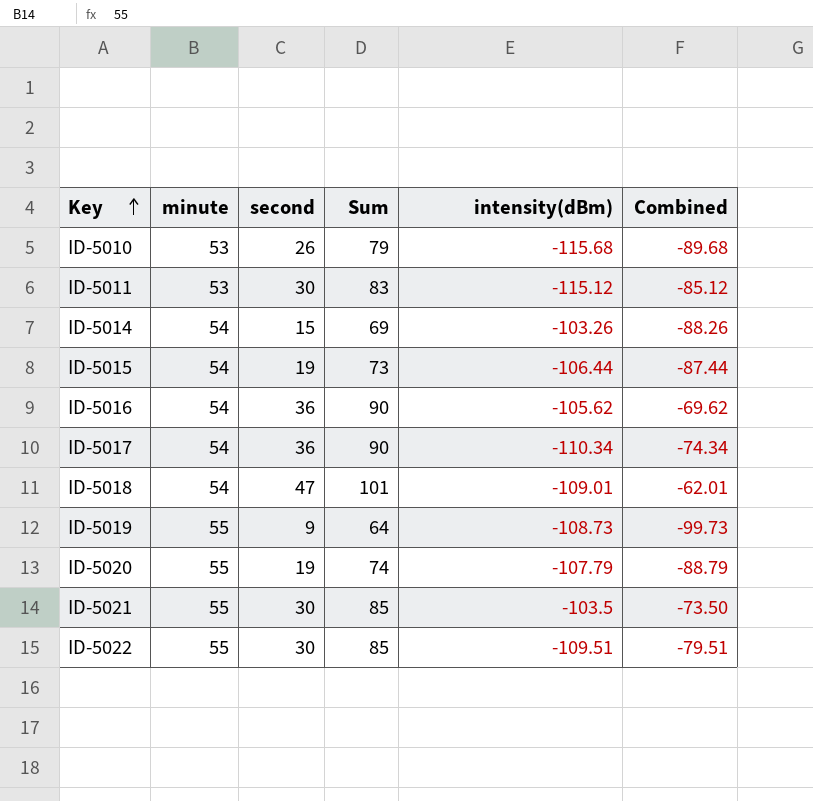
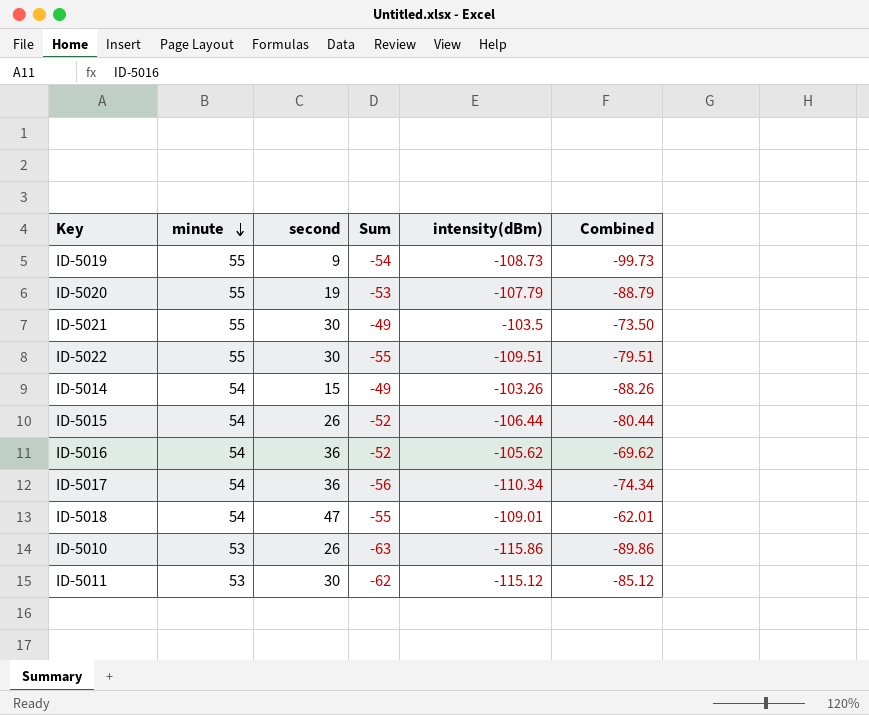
row order: Key ascending -> minute descending
column Sum | formula: [minute] + [second] -> [minute] + [intensity(dBm)]
ID-5015 | second: 19 -> 26
ID-5015 | Combined: -87.44 -> -80.44
ID-5010 | intensity(dBm): -115.68 -> -115.86
ID-5010 | Combined: -89.68 -> -89.86

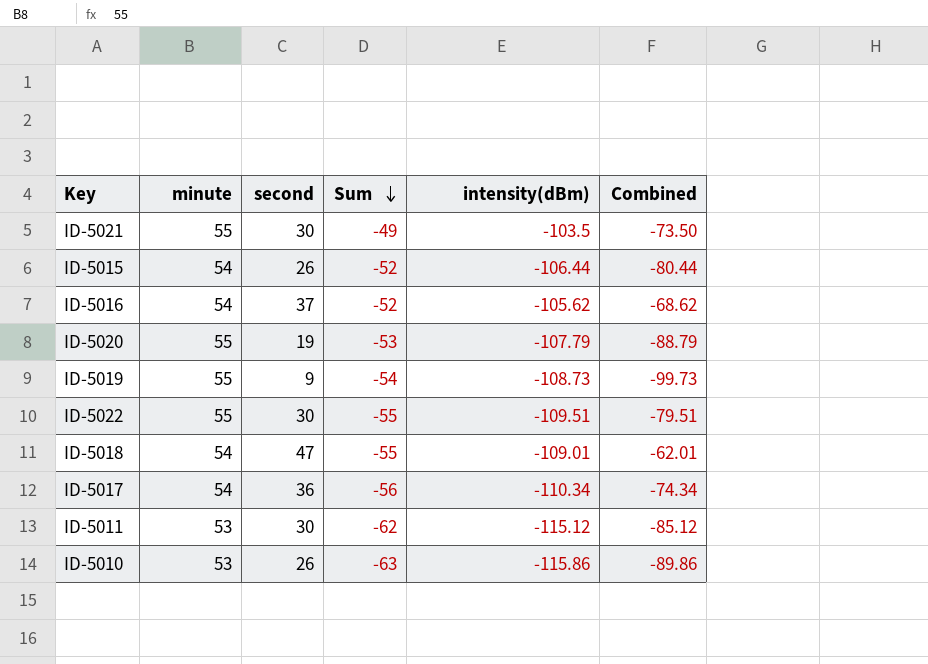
row order: minute descending -> Sum descending
row ID-5014: 54 | 15 | -49 | -103.26 | -88.26 -> none
ID-5016 | second: 36 -> 37
ID-5016 | Combined: -69.62 -> -68.62

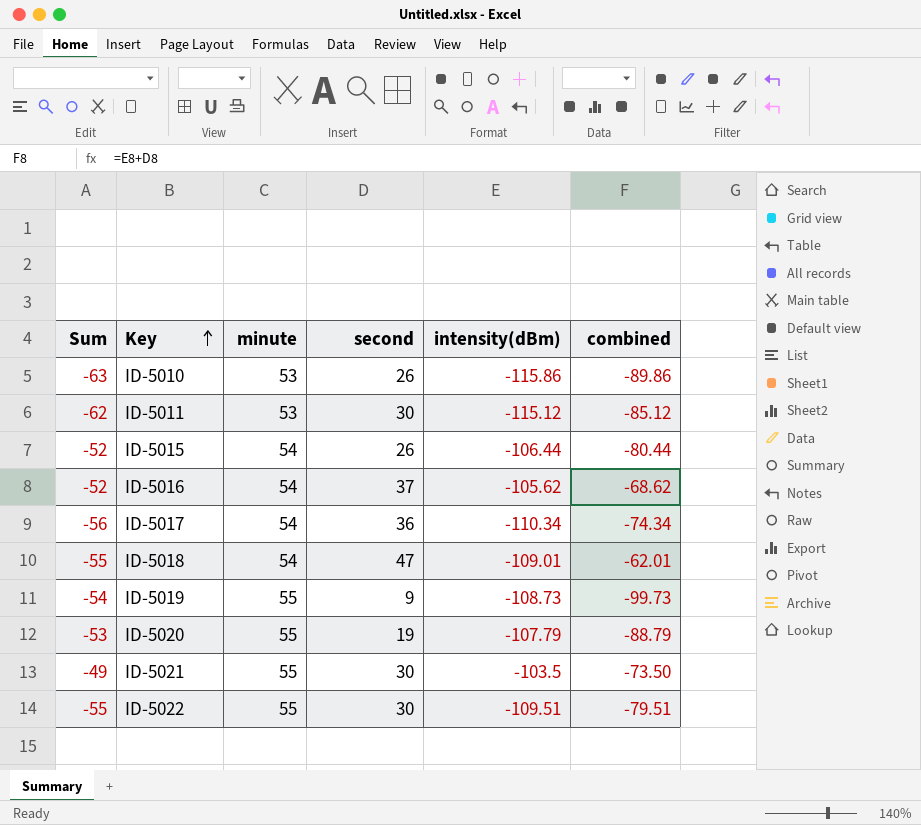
row order: Sum descending -> Key ascending
column Sum | position: 4 -> 1
column name: Combined -> combined

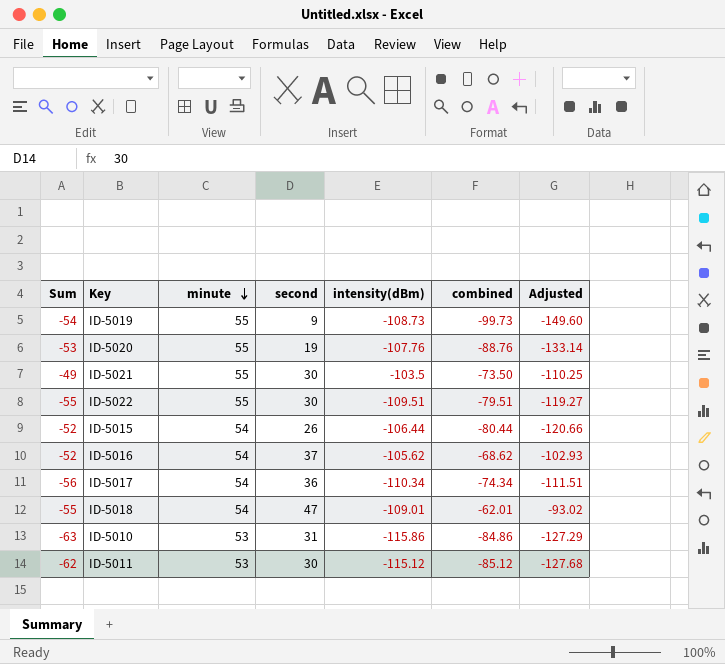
row order: Key ascending -> minute descending
column Adjusted | formula: none -> [combined] * 1.5
ID-5020 | intensity(dBm): -107.79 -> -107.76
ID-5020 | combined: -88.79 -> -88.76
ID-5010 | second: 26 -> 31
ID-5010 | combined: -89.86 -> -84.86

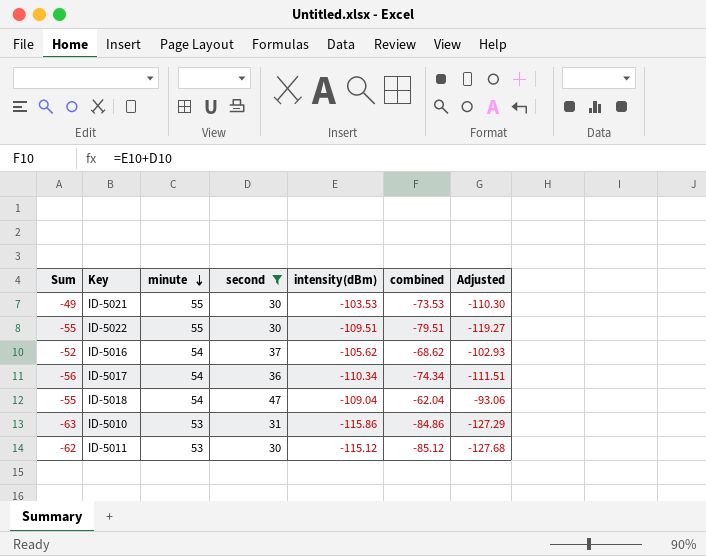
filter: none -> second >= 30
ID-5021 | intensity(dBm): -103.5 -> -103.53
ID-5021 | combined: -73.50 -> -73.53
ID-5021 | Adjusted: -110.25 -> -110.30
ID-5018 | intensity(dBm): -109.01 -> -109.04
ID-5018 | combined: -62.01 -> -62.04
ID-5018 | Adjusted: -93.02 -> -93.06

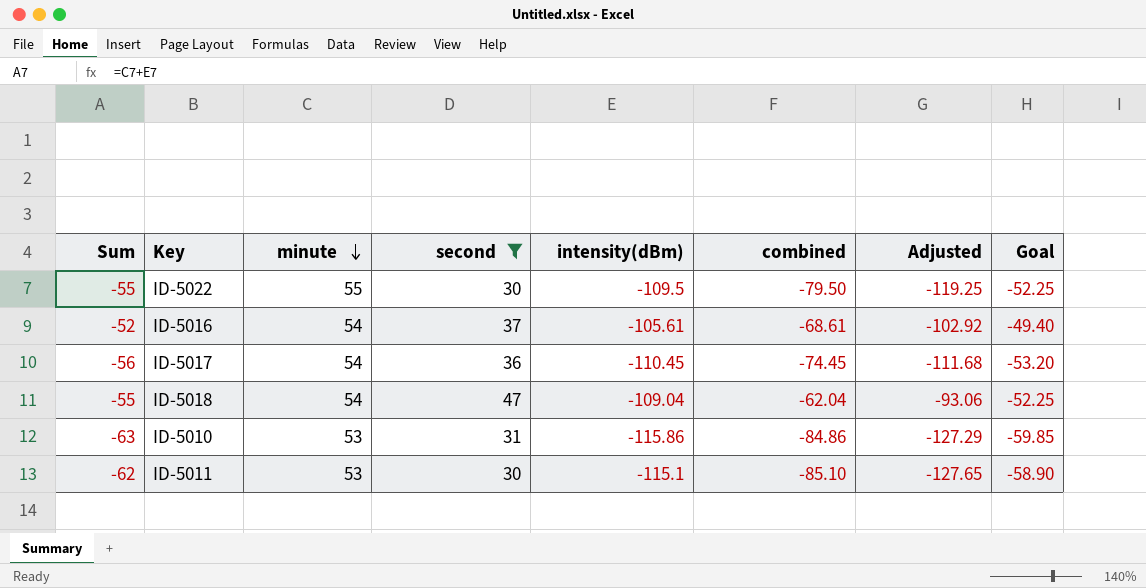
column Goal | formula: none -> [Sum] * 0.95
row ID-5021: -49 | 55 | 30 | -103.53 | -73.53 | -110.30 -> none
ID-5022 | intensity(dBm): -109.51 -> -109.5
ID-5022 | combined: -79.51 -> -79.50
ID-5022 | Adjusted: -119.27 -> -119.25
ID-5016 | intensity(dBm): -105.62 -> -105.61
ID-5016 | combined: -68.62 -> -68.61
ID-5016 | Adjusted: -102.93 -> -102.92
ID-5017 | intensity(dBm): -110.34 -> -110.45
ID-5017 | combined: -74.34 -> -74.45
ID-5017 | Adjusted: -111.51 -> -111.68
ID-5011 | intensity(dBm): -115.12 -> -115.1
ID-5011 | combined: -85.12 -> -85.10
ID-5011 | Adjusted: -127.68 -> -127.65

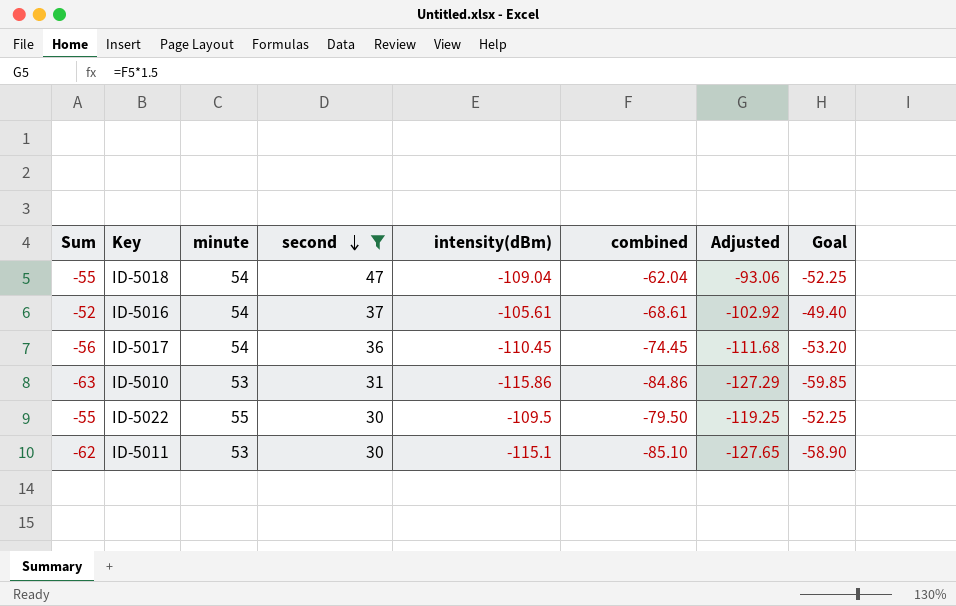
row order: minute descending -> second descending

